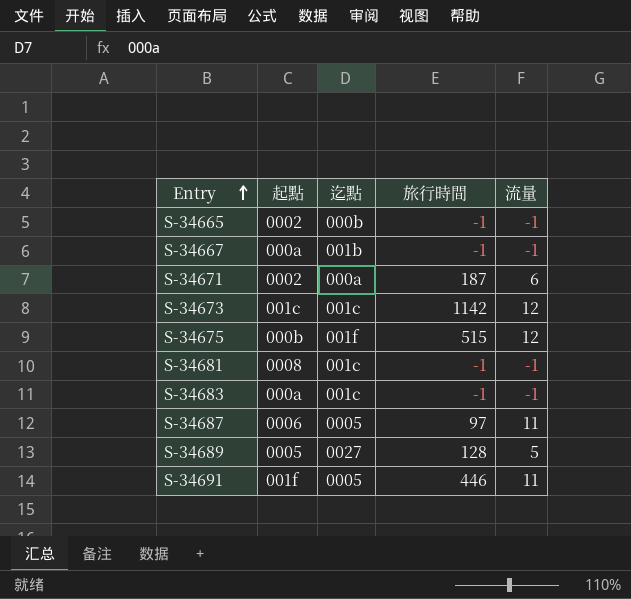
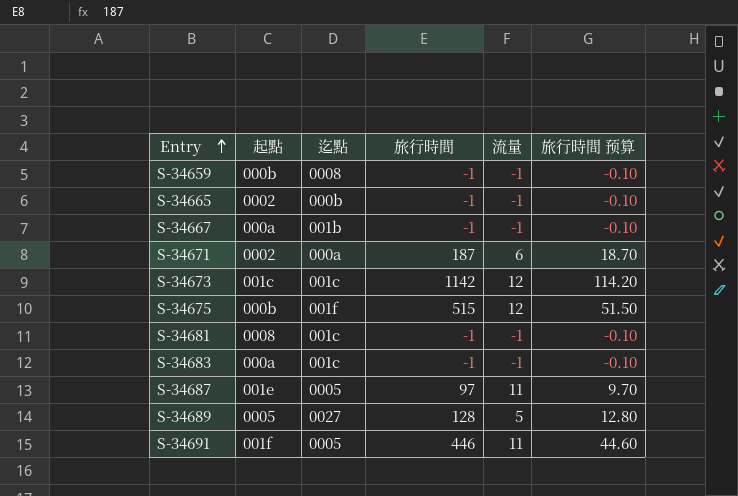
column 旅行時間 预算 | formula: none -> [旅行時間] * 0.1
row S-34659: none -> 000b | 0008 | -1 | -1 | -0.10
S-34687 | 起點: 0006 -> 001e

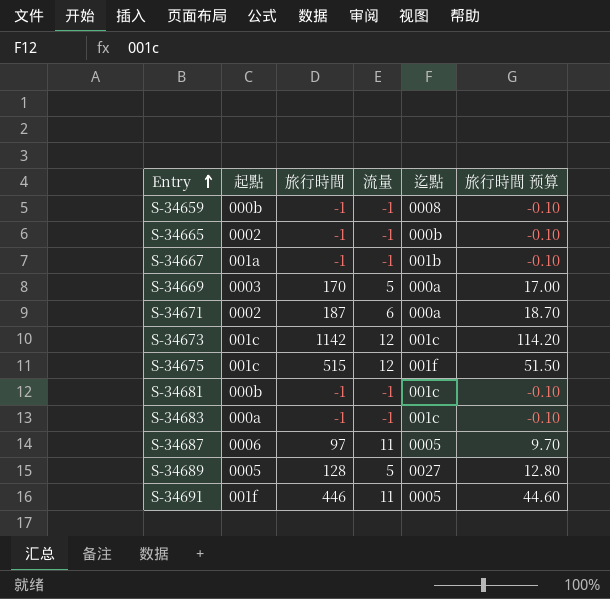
column 迄點 | position: 3 -> 5
S-34667 | 起點: 000a -> 001a
row S-34669: none -> 0003 | 170 | 5 | 000a | 17.00
S-34675 | 起點: 000b -> 001c
S-34681 | 起點: 0008 -> 000b
S-34687 | 起點: 001e -> 0006

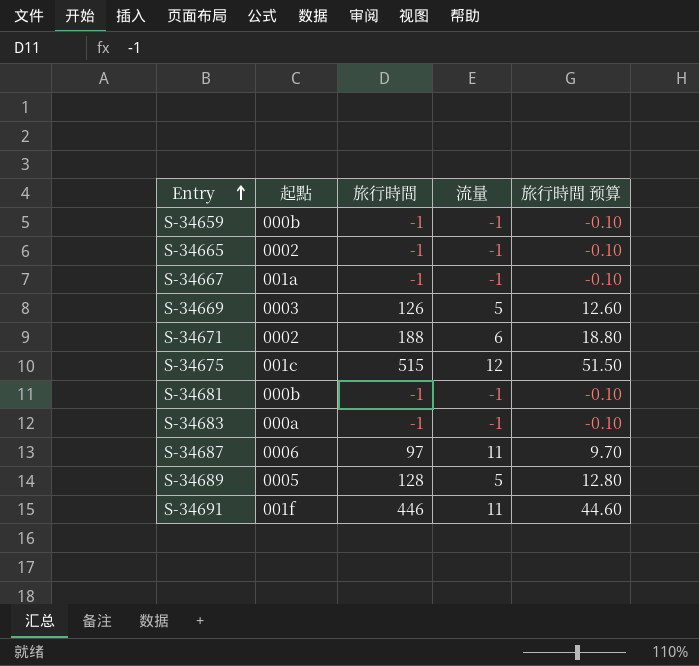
column 迄點 | position: 5 -> none
row S-34673: 001c | 1142 | 12 | 001c | 114.20 -> none
S-34669 | 旅行時間: 170 -> 126
S-34669 | 旅行時間 预算: 17.00 -> 12.60
S-34671 | 旅行時間: 187 -> 188
S-34671 | 旅行時間 预算: 18.70 -> 18.80

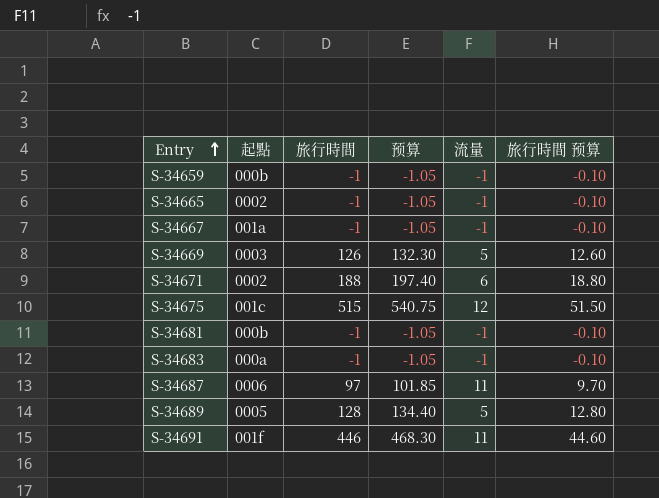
column 预算 | formula: none -> [旅行時間] * 1.05

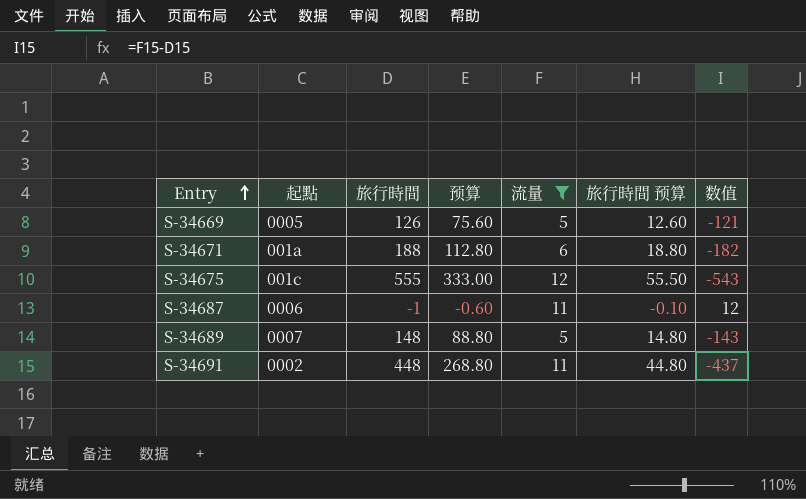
filter: none -> 流量 != -1
column 预算 | formula: [旅行時間] * 1.05 -> [旅行時間] * 0.6
column 数值 | formula: none -> [流量] - [旅行時間]
S-34669 | 起點: 0003 -> 0005
S-34671 | 起點: 0002 -> 001a
S-34675 | 旅行時間: 515 -> 555
S-34675 | 旅行時間 预算: 51.50 -> 55.50
S-34687 | 旅行時間: 97 -> -1
S-34687 | 旅行時間 预算: 9.70 -> -0.10
S-34689 | 起點: 0005 -> 0007
S-34689 | 旅行時間: 128 -> 148
S-34689 | 旅行時間 预算: 12.80 -> 14.80
S-34691 | 起點: 001f -> 0002
S-34691 | 旅行時間: 446 -> 448
S-34691 | 旅行時間 预算: 44.60 -> 44.80

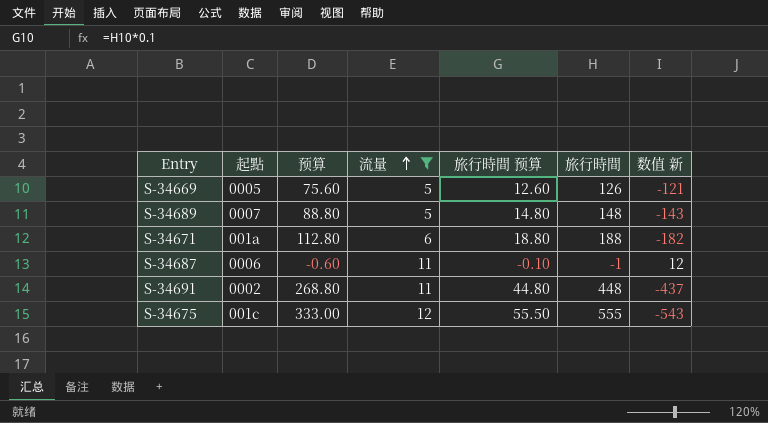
row order: Entry ascending -> 流量 ascending
column 旅行時間 | position: 3 -> 6
column name: 数值 -> 数值 新

